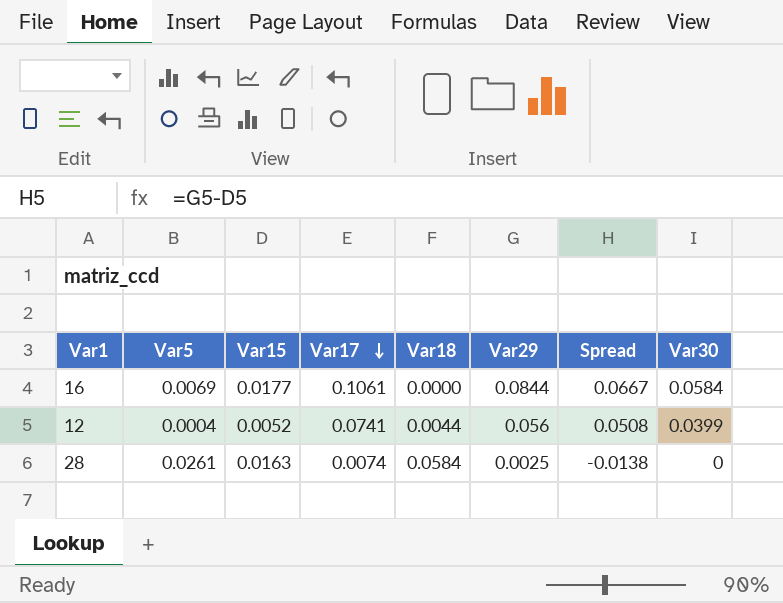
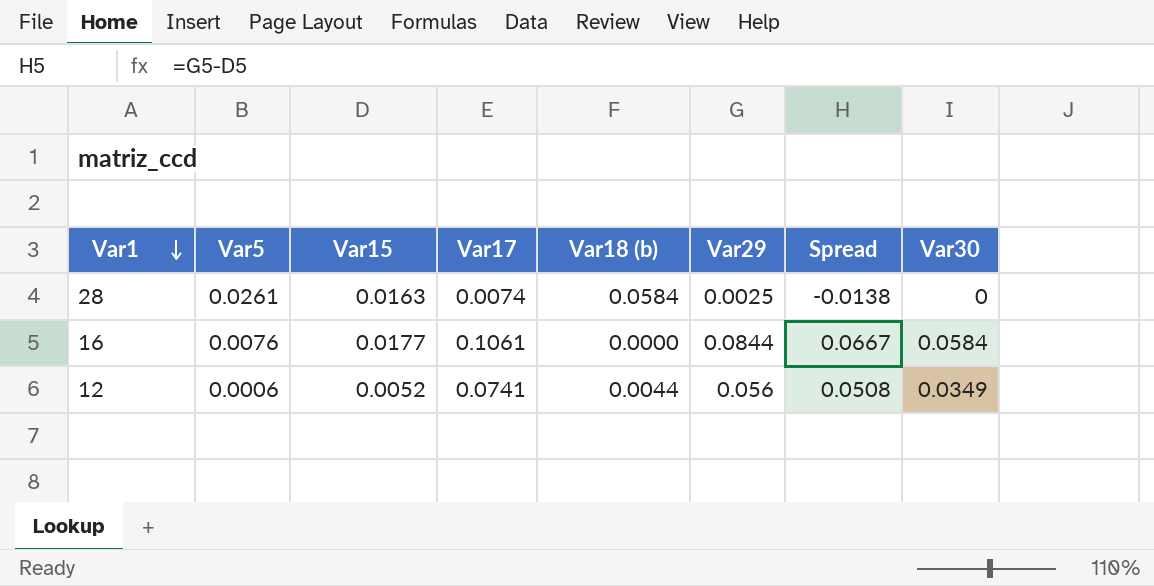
row order: Var17 descending -> Var1 descending
column name: Var18 -> Var18 (b)
16 | Var5: 0.0069 -> 0.0076
12 | Var5: 0.0004 -> 0.0006
12 | Var30: 0.0399 -> 0.0349

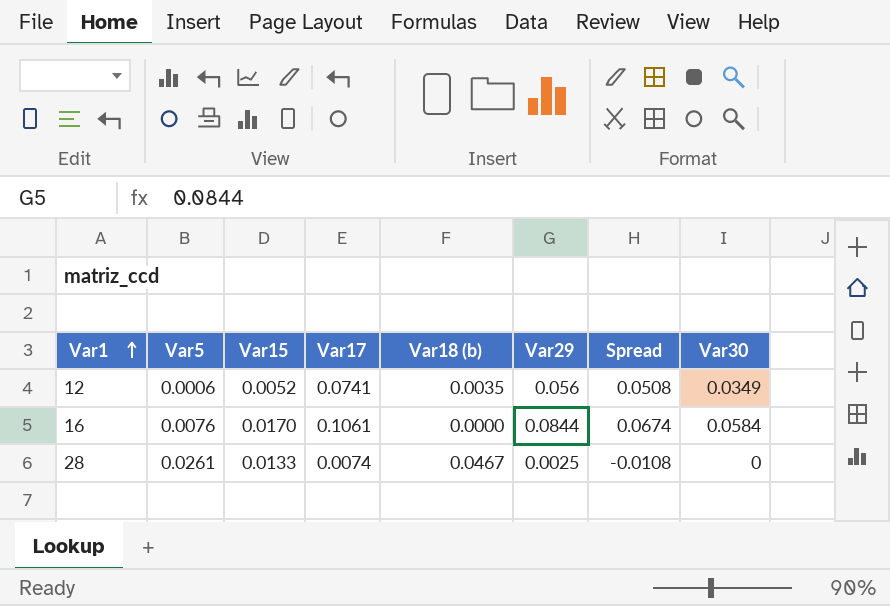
row order: Var1 descending -> Var1 ascending
12 | Var18 (b): 0.0044 -> 0.0035
16 | Var15: 0.0177 -> 0.0170
16 | Spread: 0.0667 -> 0.0674
28 | Var15: 0.0163 -> 0.0133
28 | Var18 (b): 0.0584 -> 0.0467
28 | Spread: -0.0138 -> -0.0108

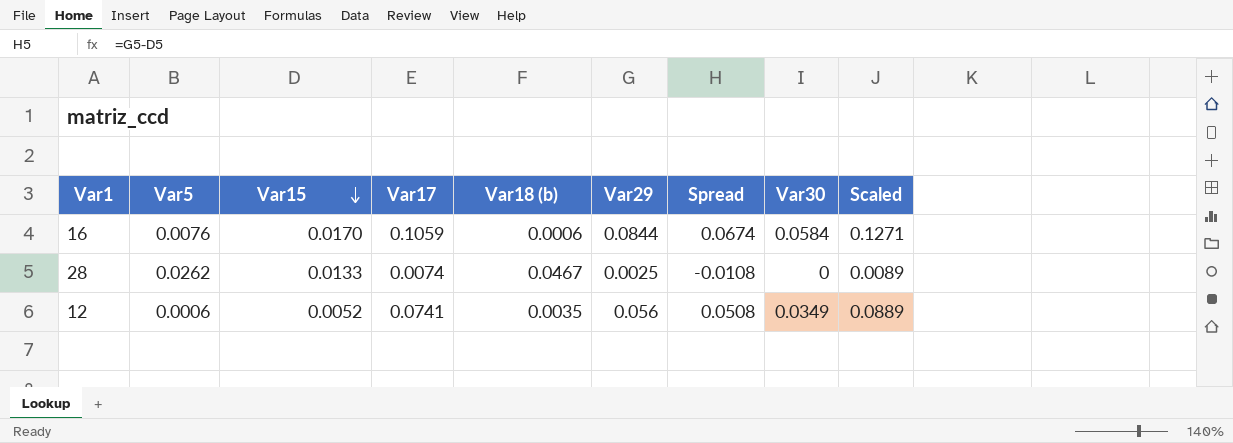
row order: Var1 ascending -> Var15 descending
column Scaled | formula: none -> [Var17] * 1.2
16 | Var17: 0.1061 -> 0.1059
16 | Var18 (b): 0.0000 -> 0.0006
28 | Var5: 0.0261 -> 0.0262

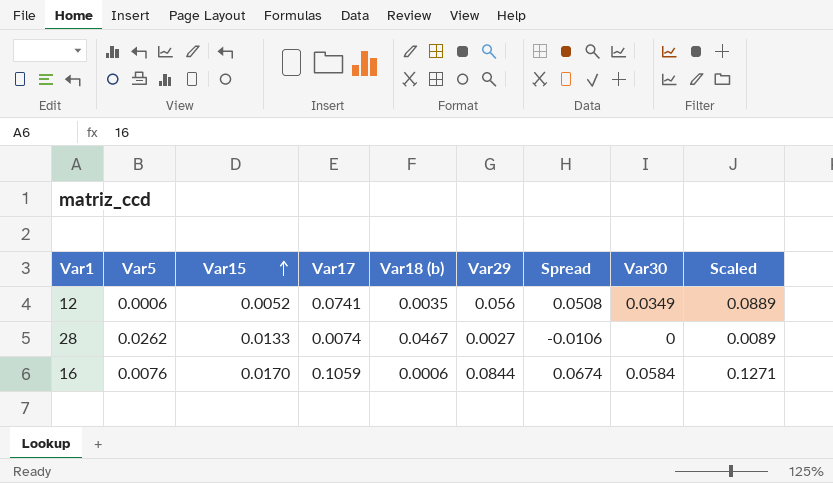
row order: Var15 descending -> Var15 ascending
28 | Var29: 0.0025 -> 0.0027
28 | Spread: -0.0108 -> -0.0106

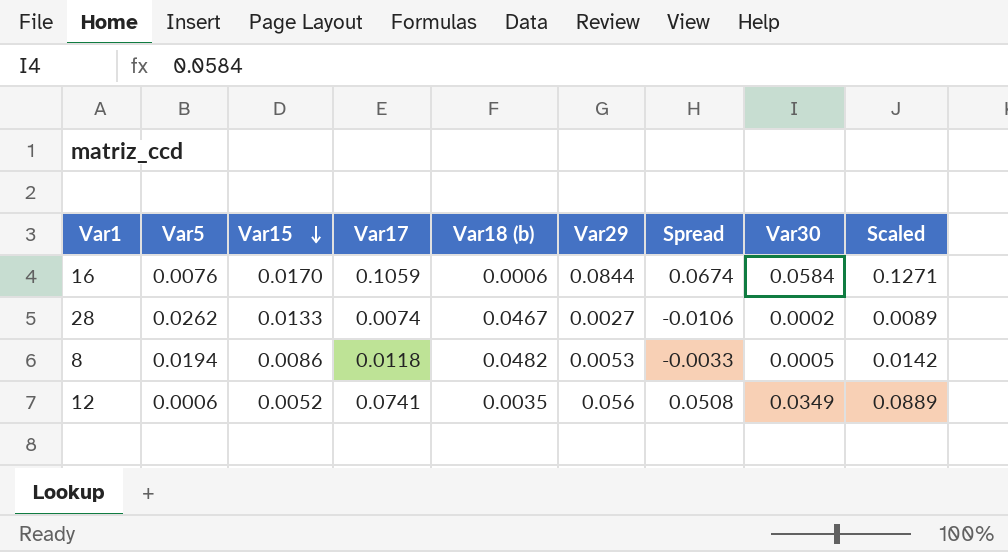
row order: Var15 ascending -> Var15 descending
28 | Var30: 0 -> 0.0002
row 8: none -> 0.0194 | 0.0086 | 0.0118 | 0.0482 | 0.0053 | -0.0033 | 0.0005 | 0.0142

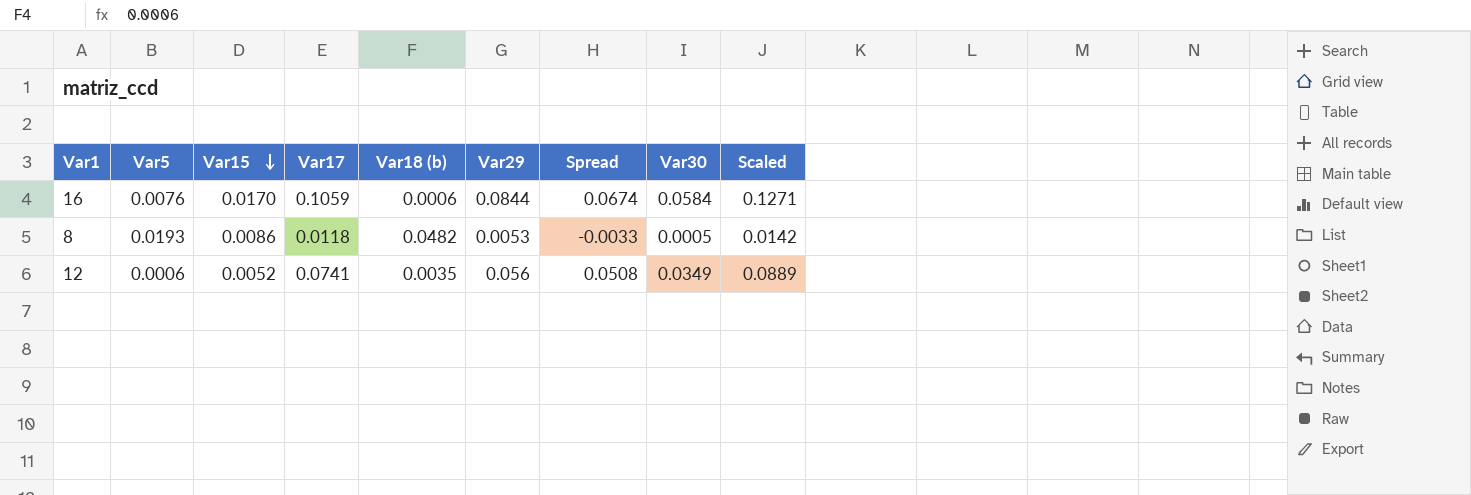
row 28: 0.0262 | 0.0133 | 0.0074 | 0.0467 | 0.0027 | -0.0106 | 0.0002 | 0.0089 -> none
8 | Var5: 0.0194 -> 0.0193

